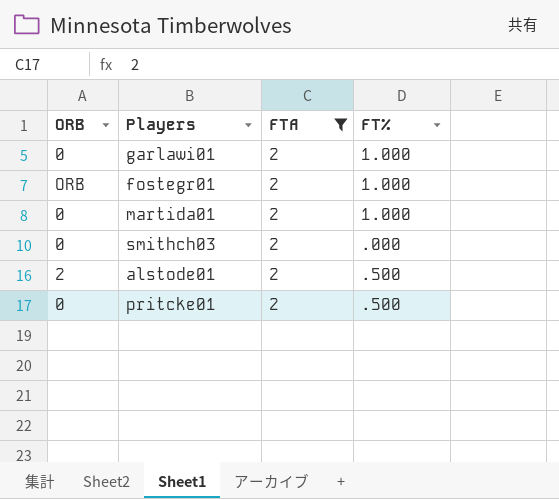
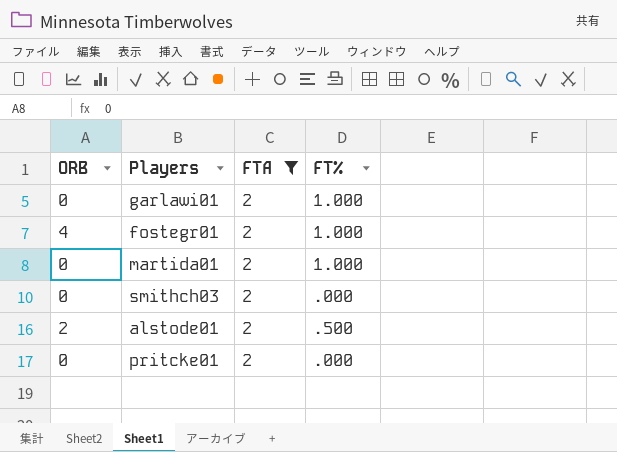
fostegr01 | ORB: ORB -> 4
pritcke01 | FT%: .500 -> .000

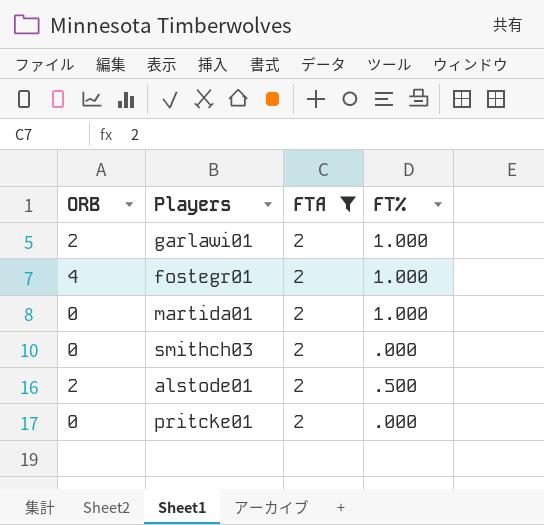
garlawi01 | ORB: 0 -> 2

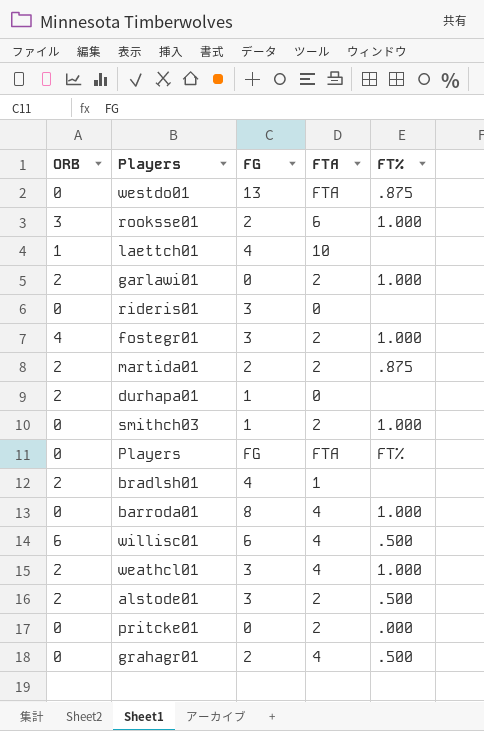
filter: FTA = 2 -> none
column FG | position: none -> 3
martida01 | ORB: 0 -> 2
martida01 | FT%: 1.000 -> .875
smithch03 | FT%: .000 -> 1.000

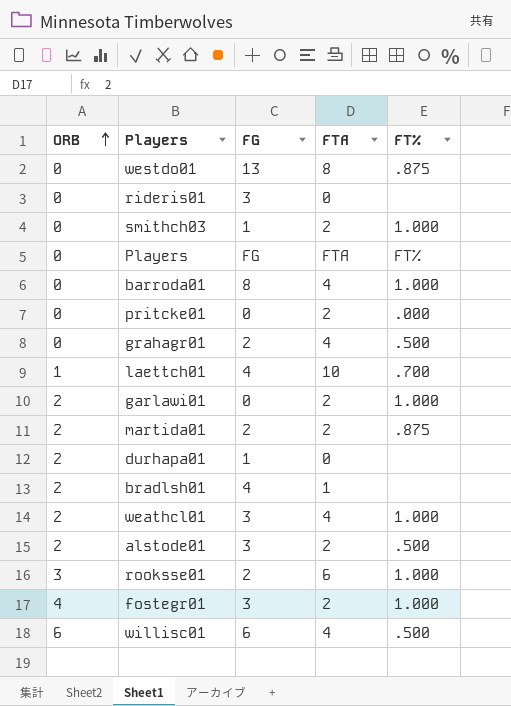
row order: none -> ORB ascending
westdo01 | FTA: FTA -> 8
laettch01 | FT%: none -> .700

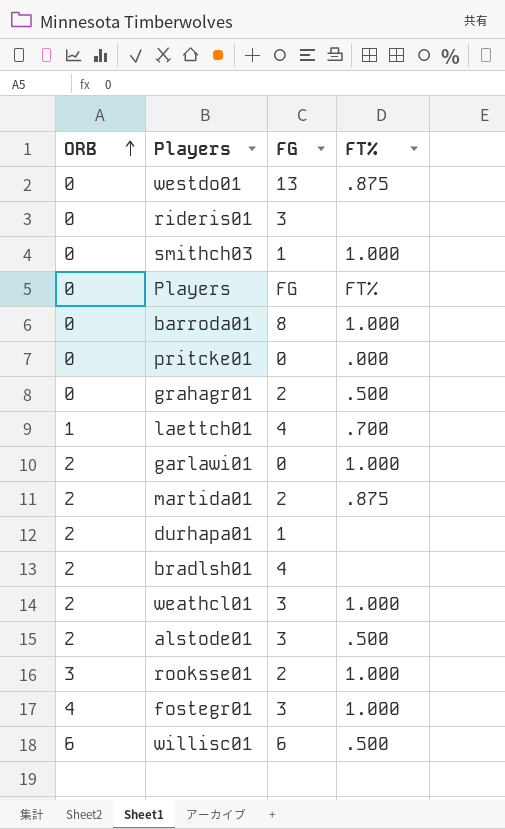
column FTA | position: 4 -> none

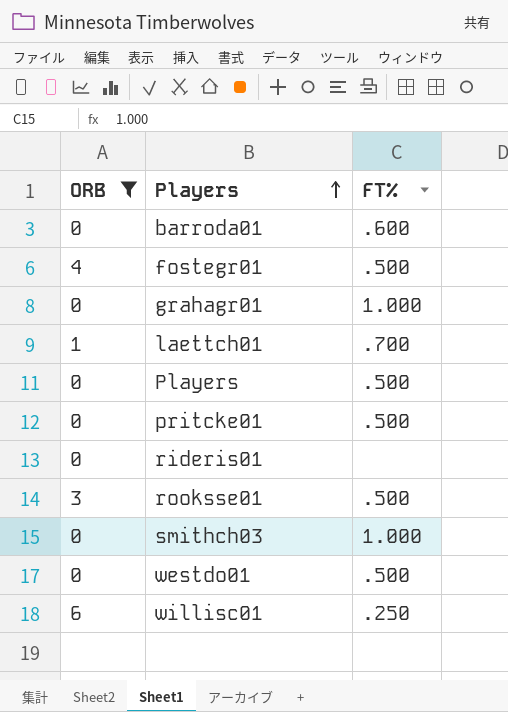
filter: none -> ORB != 2
row order: ORB ascending -> Players ascending
column FG | position: 3 -> none
barroda01 | FT%: 1.000 -> .600
fostegr01 | FT%: 1.000 -> .500
grahagr01 | FT%: .500 -> 1.000
Players | FT%: FT% -> .500
pritcke01 | FT%: .000 -> .500
rooksse01 | FT%: 1.000 -> .500
westdo01 | FT%: .875 -> .500
willisc01 | FT%: .500 -> .250

